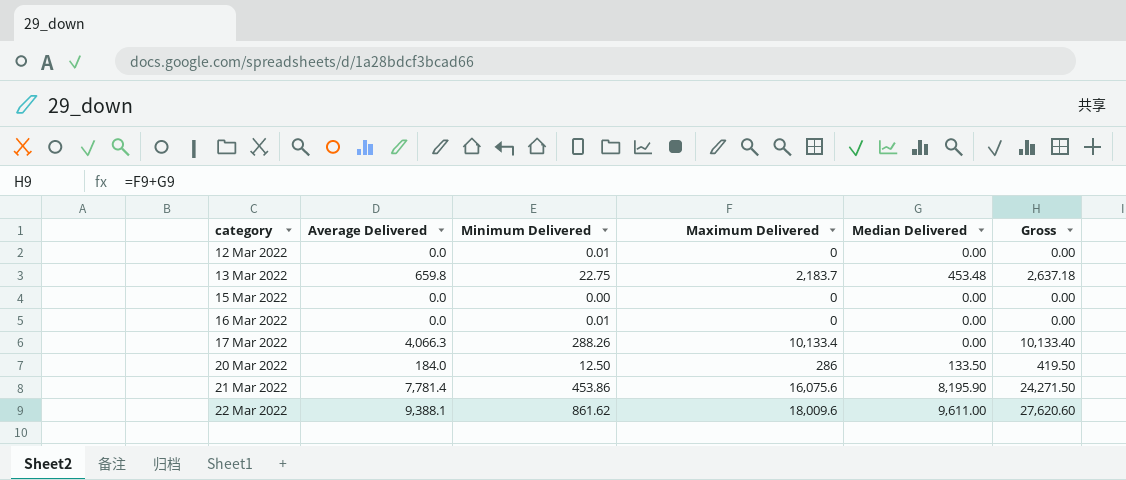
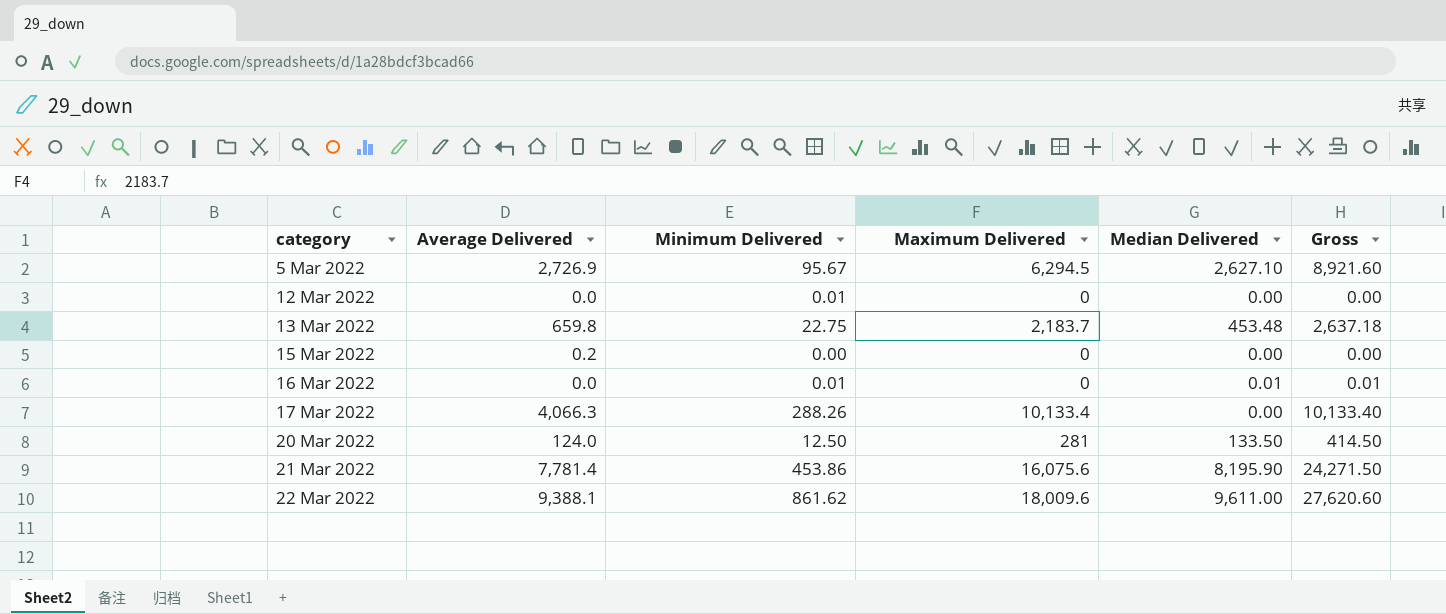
row 5 Mar 2022: none -> 2,726.9 | 95.67 | 6,294.5 | 2,627.10 | 8,921.60
15 Mar 2022 | Average Delivered: 0.0 -> 0.2
16 Mar 2022 | Median Delivered: 0.00 -> 0.01
16 Mar 2022 | Gross: 0.00 -> 0.01
20 Mar 2022 | Average Delivered: 184.0 -> 124.0
20 Mar 2022 | Maximum Delivered: 286 -> 281
20 Mar 2022 | Gross: 419.50 -> 414.50

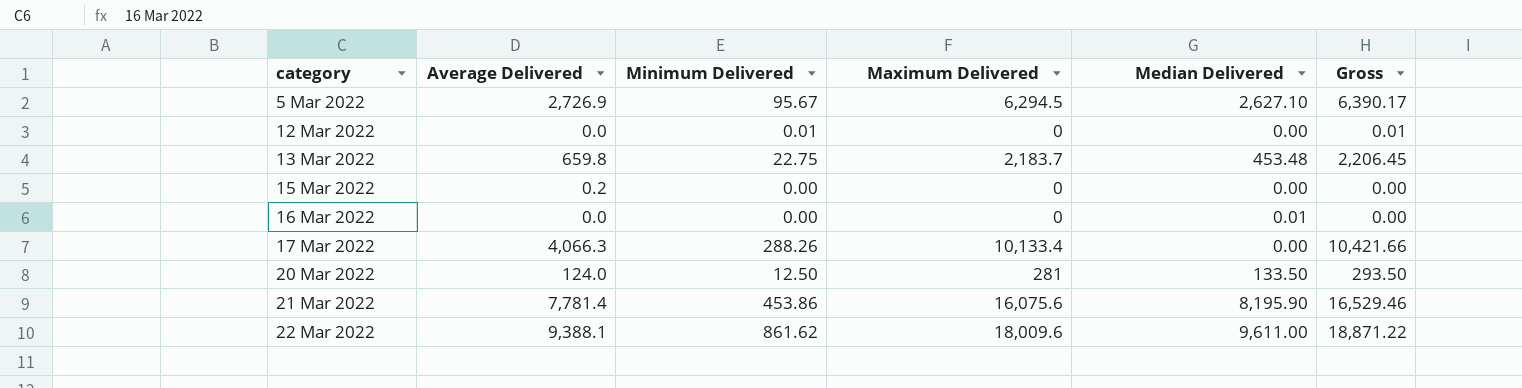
column Gross | formula: [Maximum Delivered] + [Median Delivered] -> [Minimum Delivered] + [Maximum Delivered]
16 Mar 2022 | Minimum Delivered: 0.01 -> 0.00

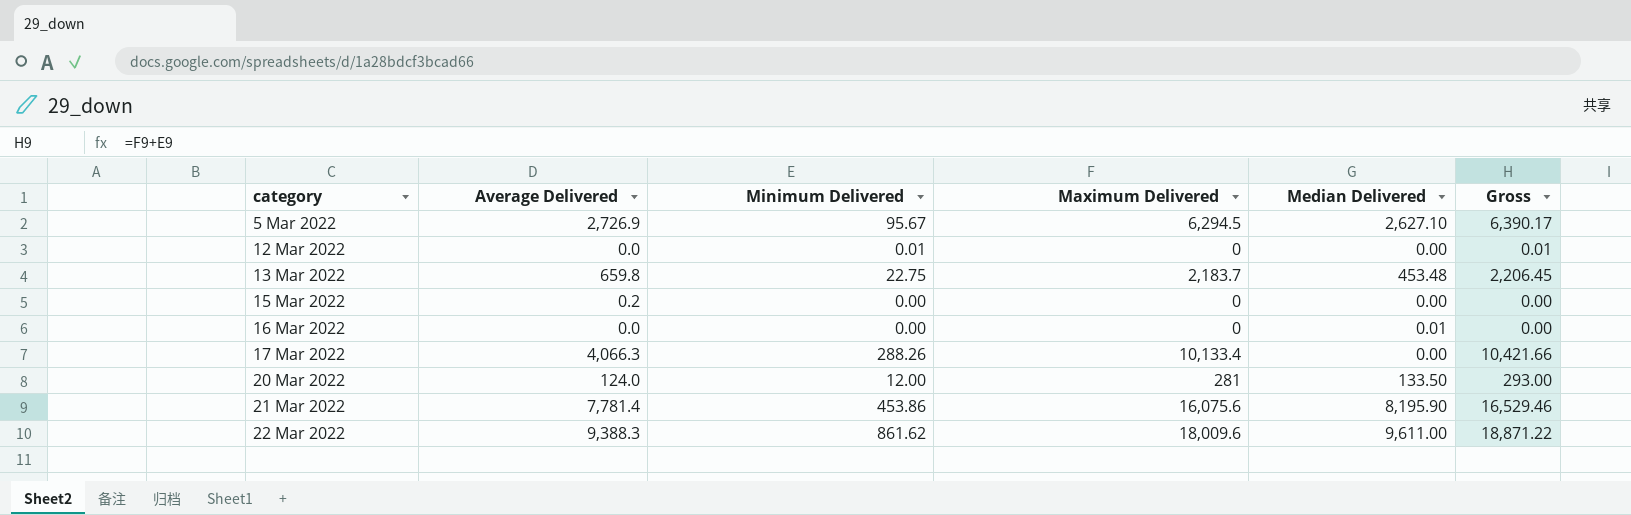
20 Mar 2022 | Minimum Delivered: 12.50 -> 12.00
20 Mar 2022 | Gross: 293.50 -> 293.00
22 Mar 2022 | Average Delivered: 9,388.1 -> 9,388.3

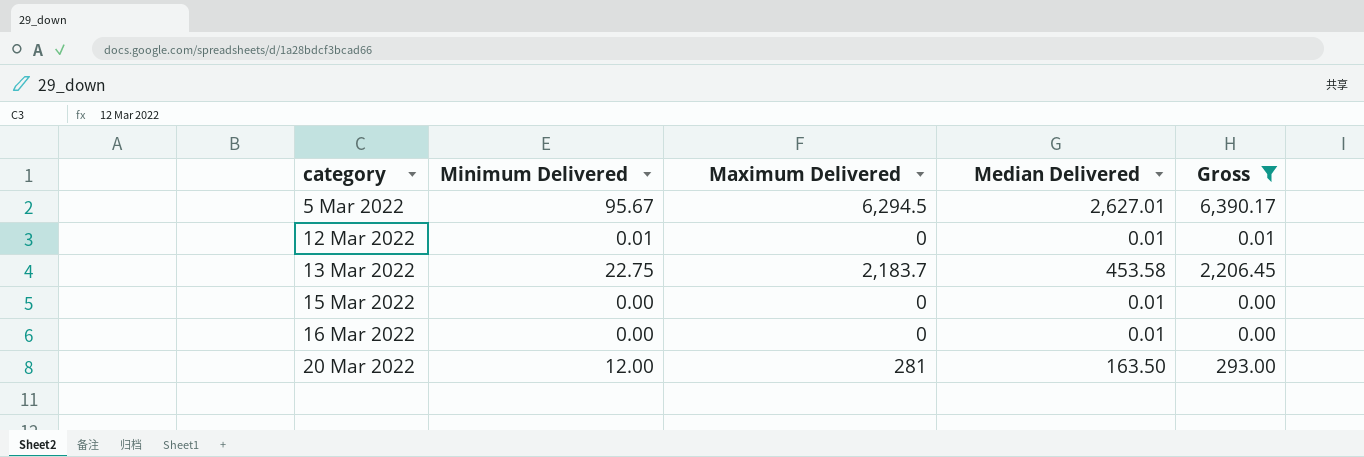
filter: none -> Gross <= 6,390.17
column Average Delivered | position: 2 -> none
5 Mar 2022 | Median Delivered: 2,627.10 -> 2,627.01
12 Mar 2022 | Median Delivered: 0.00 -> 0.01
13 Mar 2022 | Median Delivered: 453.48 -> 453.58
15 Mar 2022 | Median Delivered: 0.00 -> 0.01
20 Mar 2022 | Median Delivered: 133.50 -> 163.50

